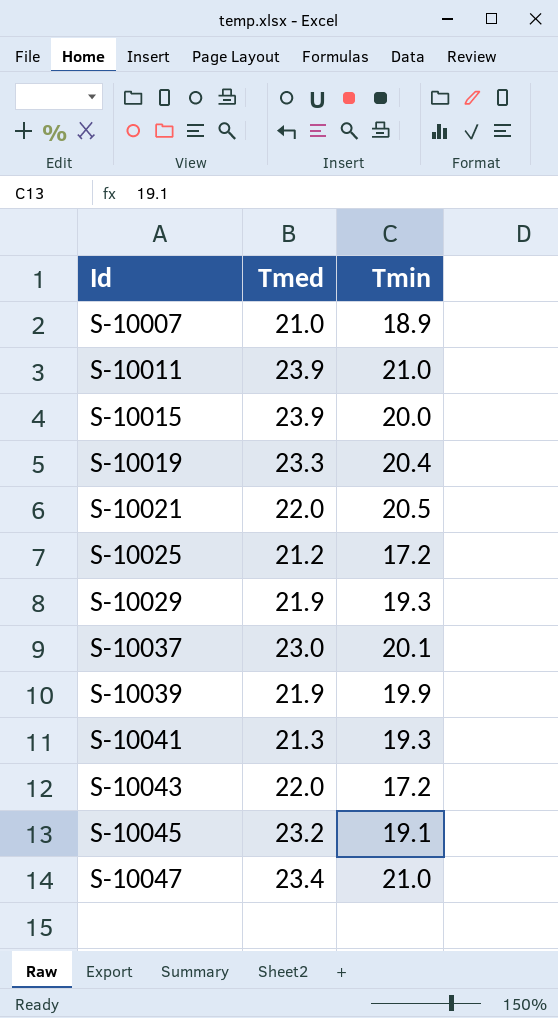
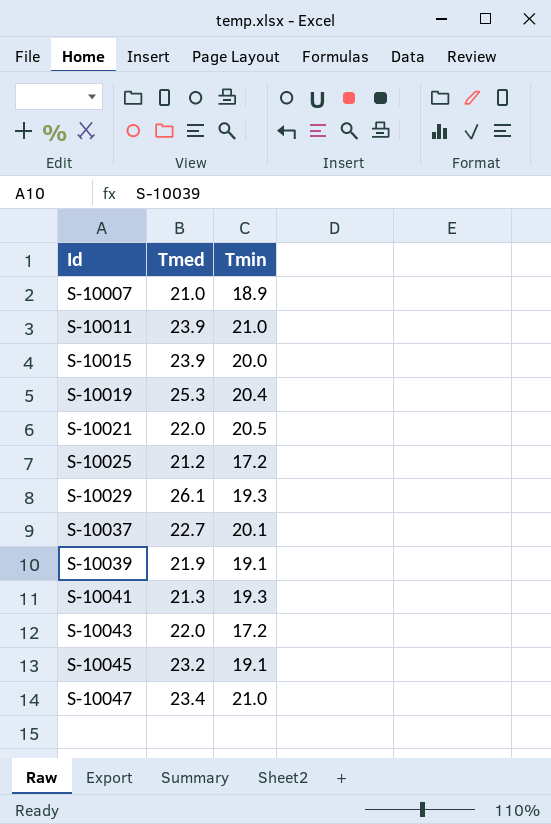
S-10019 | Tmed: 23.3 -> 25.3
S-10029 | Tmed: 21.9 -> 26.1
S-10037 | Tmed: 23.0 -> 22.7
S-10039 | Tmin: 19.9 -> 19.1

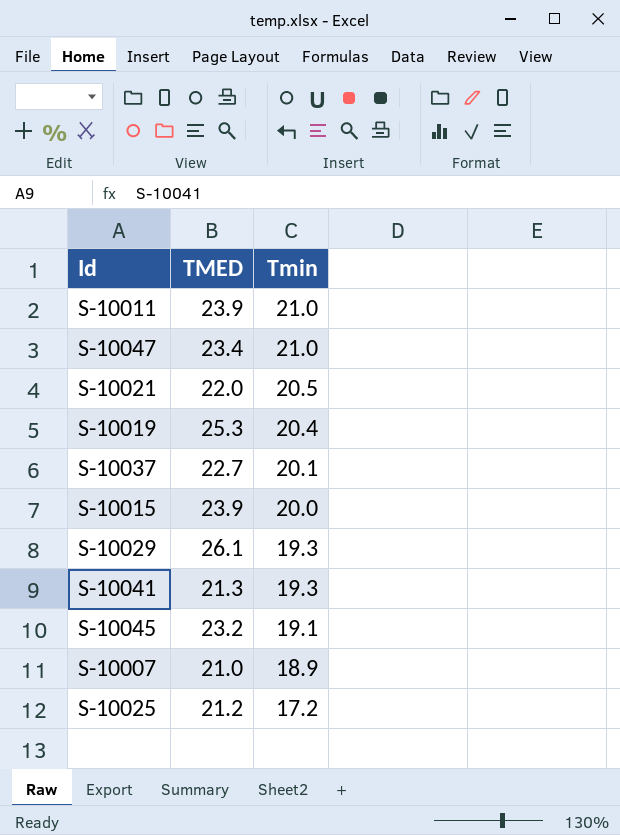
row order: Id ascending -> Tmin descending
column name: Tmed -> TMED
row S-10039: 21.9 | 19.1 -> none
row S-10043: 22.0 | 17.2 -> none

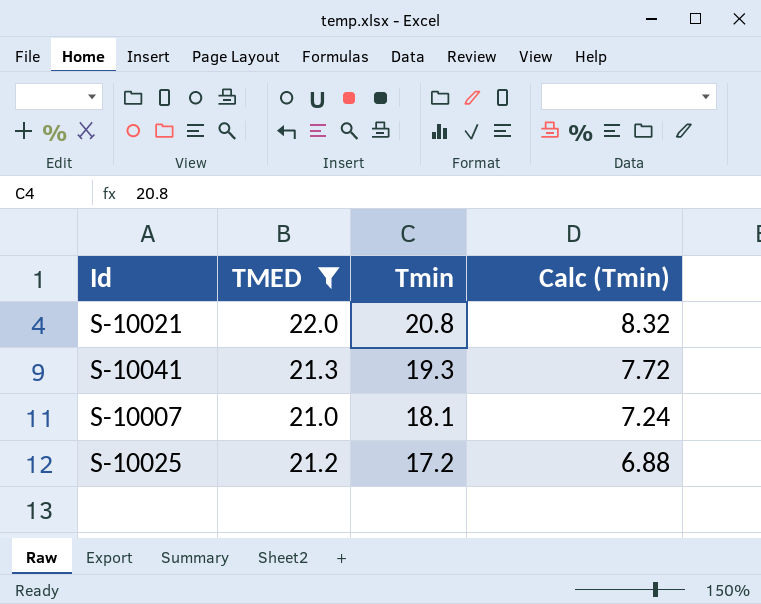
filter: none -> TMED <= 22.0
column Calc (Tmin) | formula: none -> [Tmin] * 0.4
S-10021 | Tmin: 20.5 -> 20.8
S-10007 | Tmin: 18.9 -> 18.1

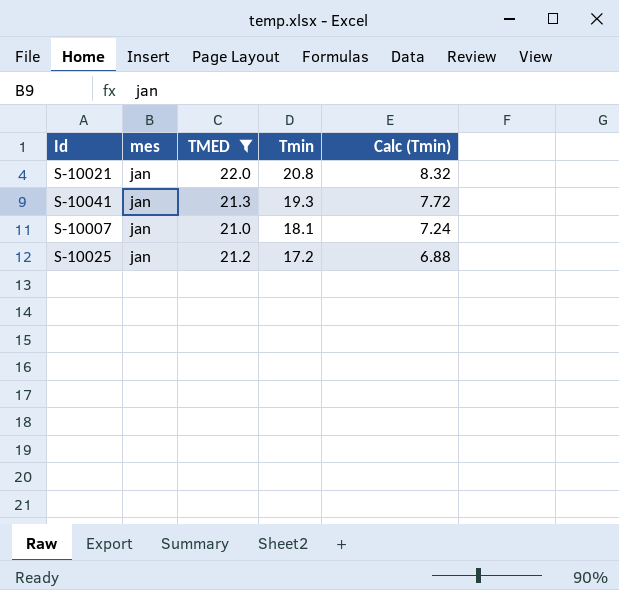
column mes | position: none -> 2

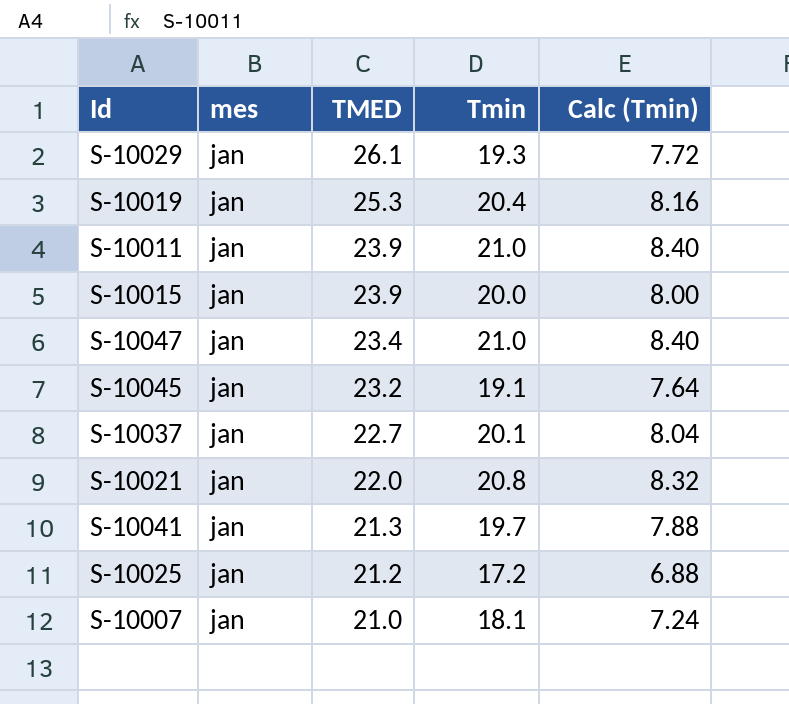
filter: TMED <= 22.0 -> none
row order: Tmin descending -> TMED descending
S-10041 | Tmin: 19.3 -> 19.7
S-10041 | Calc (Tmin): 7.72 -> 7.88

